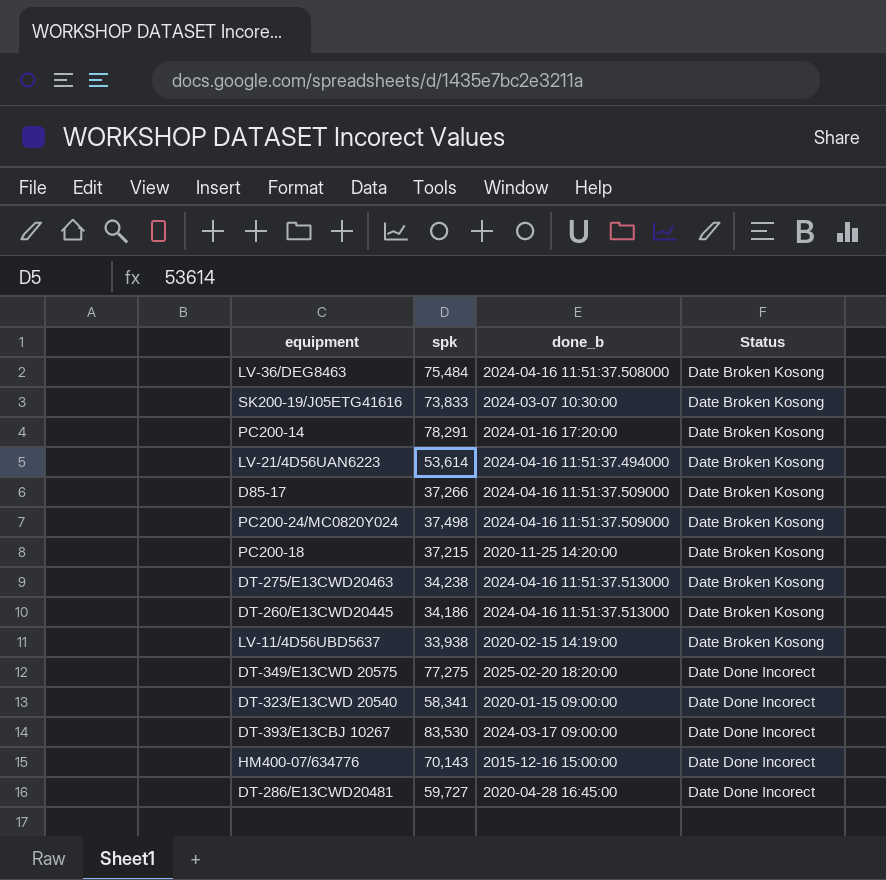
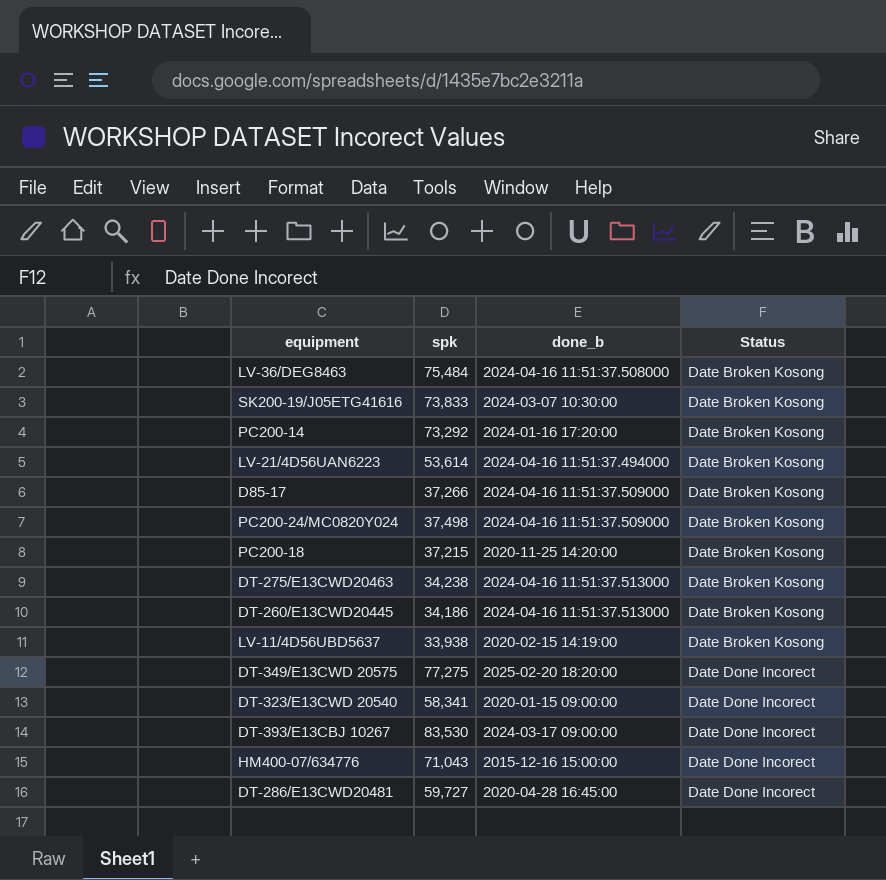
PC200-14 | spk: 78,291 -> 73,292
HM400-07/634776 | spk: 70,143 -> 71,043

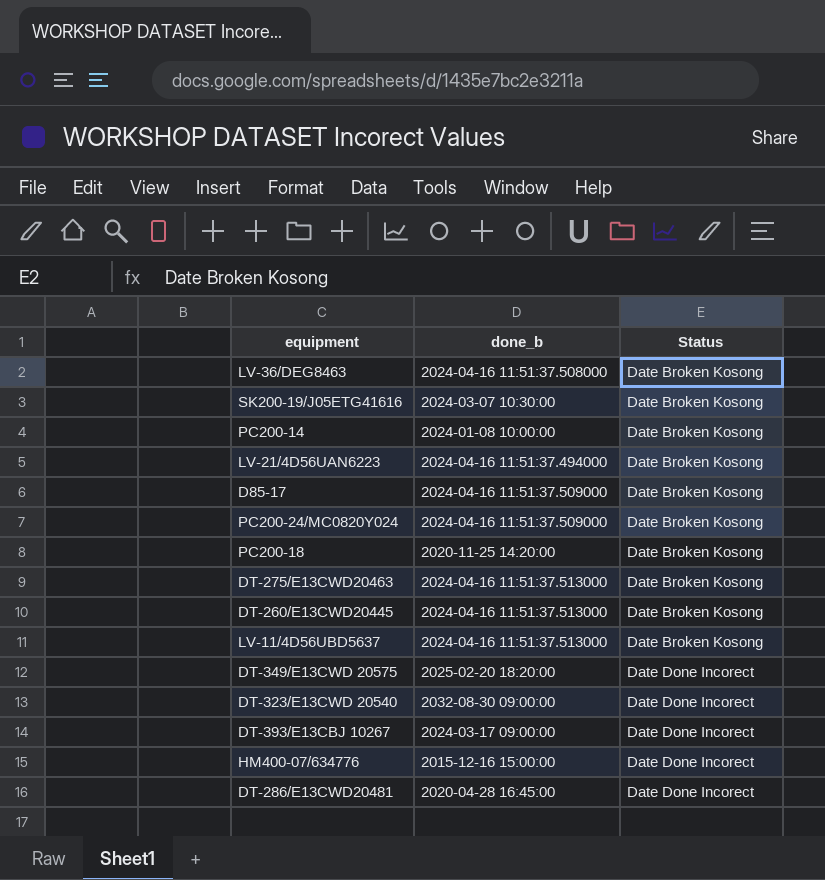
column spk | position: 2 -> none
PC200-14 | done_b: 2024-01-16 17:20:00 -> 2024-01-08 10:00:00
LV-11/4D56UBD5637 | done_b: 2020-02-15 14:19:00 -> 2024-04-16 11:51:37.513000
DT-323/E13CWD 20540 | done_b: 2020-01-15 09:00:00 -> 2032-08-30 09:00:00

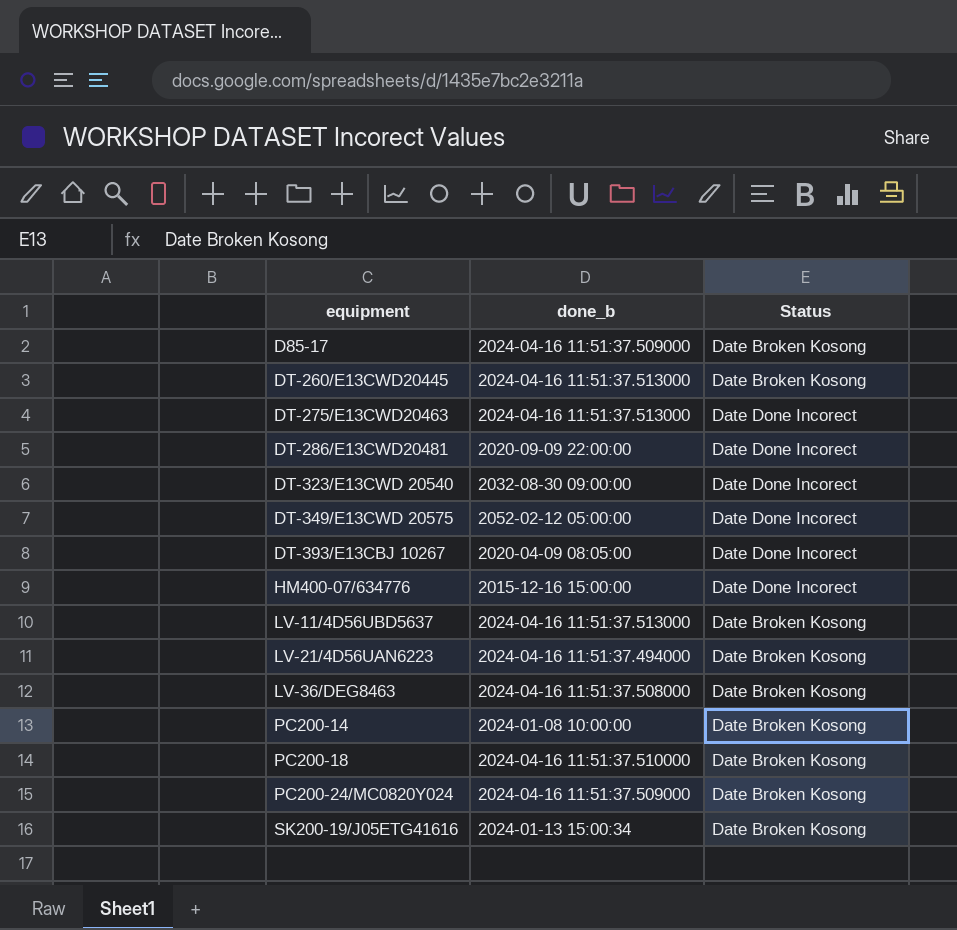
row order: Status ascending -> equipment ascending
DT-275/E13CWD20463 | Status: Date Broken Kosong -> Date Done Incorect
DT-286/E13CWD20481 | done_b: 2020-04-28 16:45:00 -> 2020-09-09 22:00:00
DT-349/E13CWD 20575 | done_b: 2025-02-20 18:20:00 -> 2052-02-12 05:00:00
DT-393/E13CBJ 10267 | done_b: 2024-03-17 09:00:00 -> 2020-04-09 08:05:00
PC200-18 | done_b: 2020-11-25 14:20:00 -> 2024-04-16 11:51:37.510000
SK200-19/J05ETG41616 | done_b: 2024-03-07 10:30:00 -> 2024-01-13 15:00:34

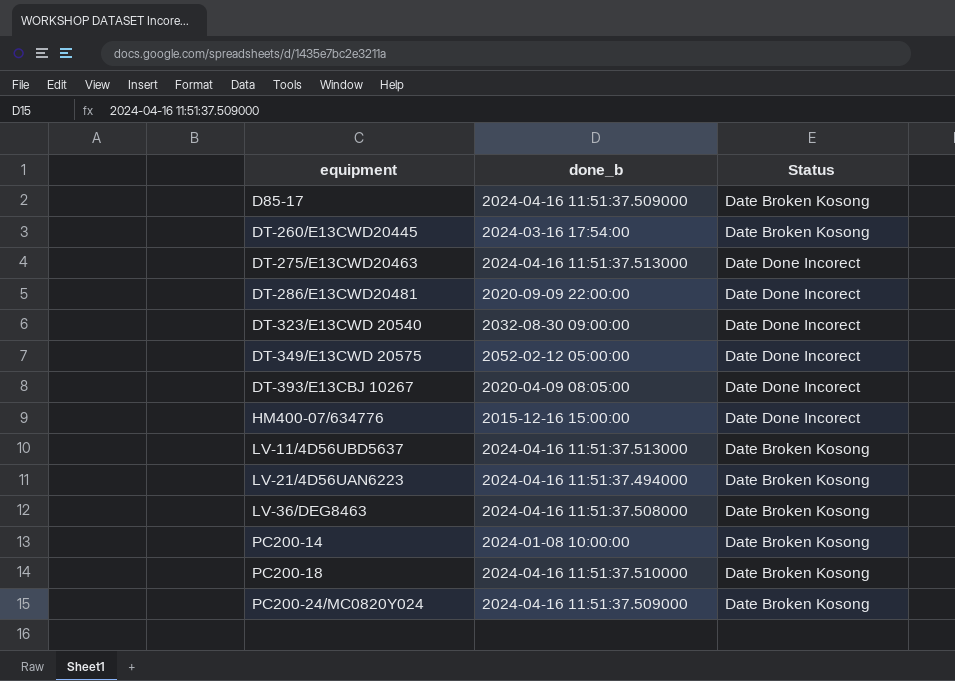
row SK200-19/J05ETG41616: 2024-01-13 15:00:34 | Date Broken Kosong -> none
DT-260/E13CWD20445 | done_b: 2024-04-16 11:51:37.513000 -> 2024-03-16 17:54:00

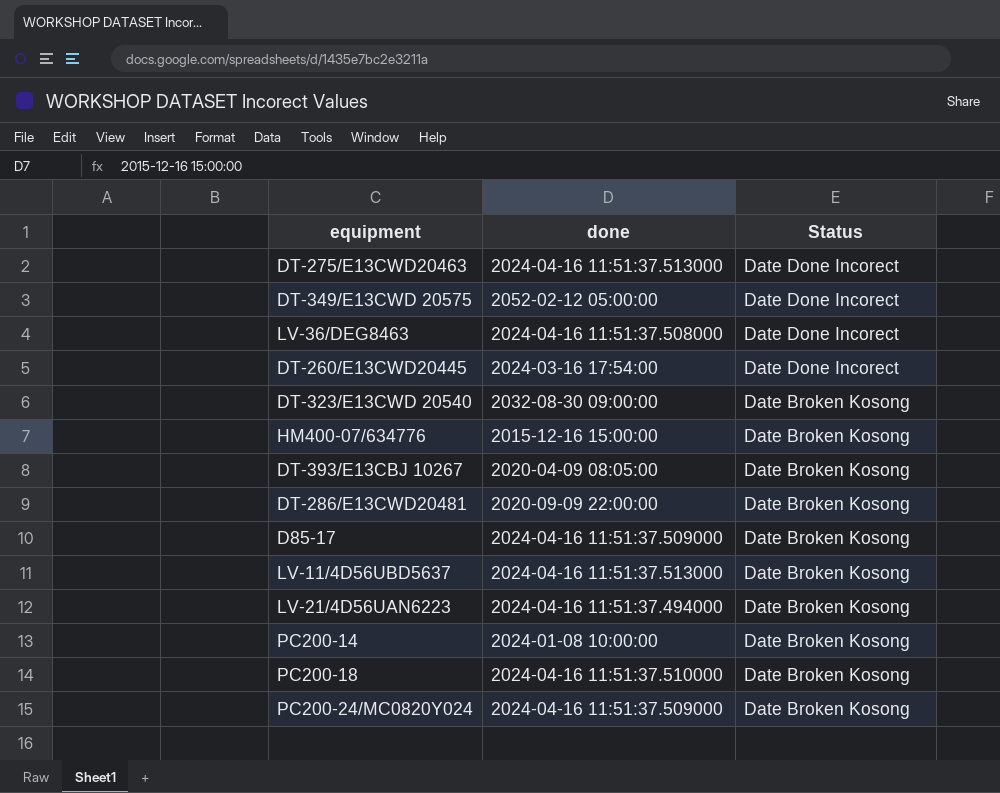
row order: equipment ascending -> Status descending
column name: done_b -> done
LV-36/DEG8463 | Status: Date Broken Kosong -> Date Done Incorect
DT-260/E13CWD20445 | Status: Date Broken Kosong -> Date Done Incorect
DT-323/E13CWD 20540 | Status: Date Done Incorect -> Date Broken Kosong
HM400-07/634776 | Status: Date Done Incorect -> Date Broken Kosong
DT-393/E13CBJ 10267 | Status: Date Done Incorect -> Date Broken Kosong
DT-286/E13CWD20481 | Status: Date Done Incorect -> Date Broken Kosong

